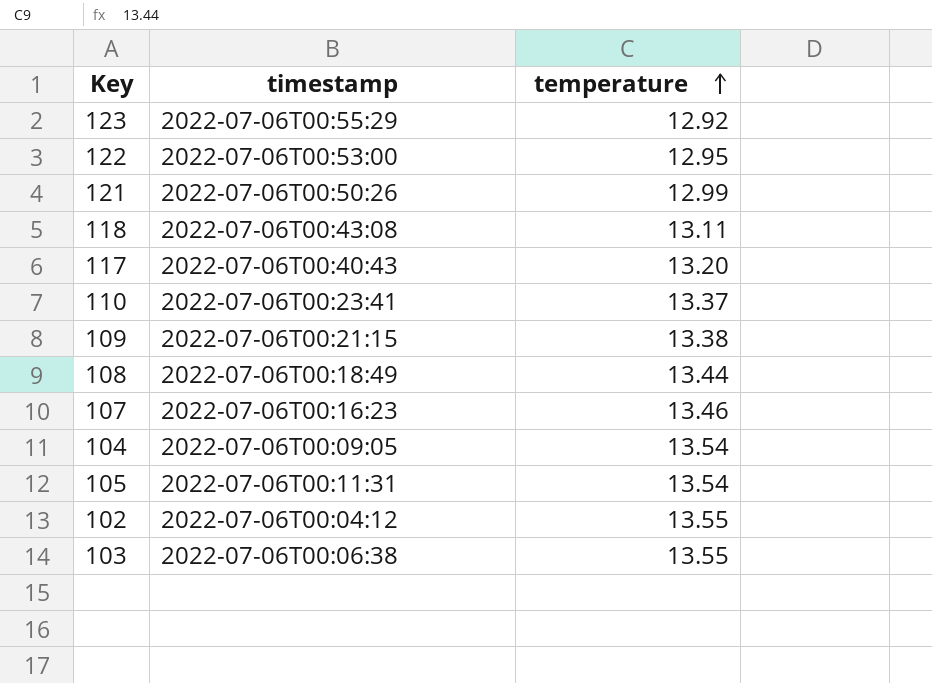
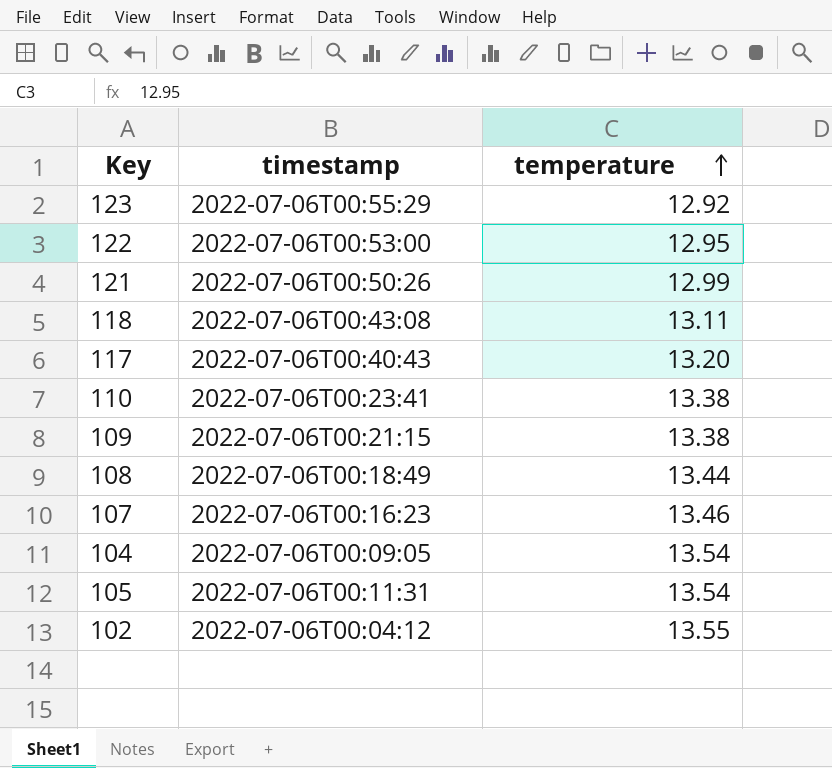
row 103: 2022-07-06T00:06:38 | 13.55 -> none
110 | temperature: 13.37 -> 13.38

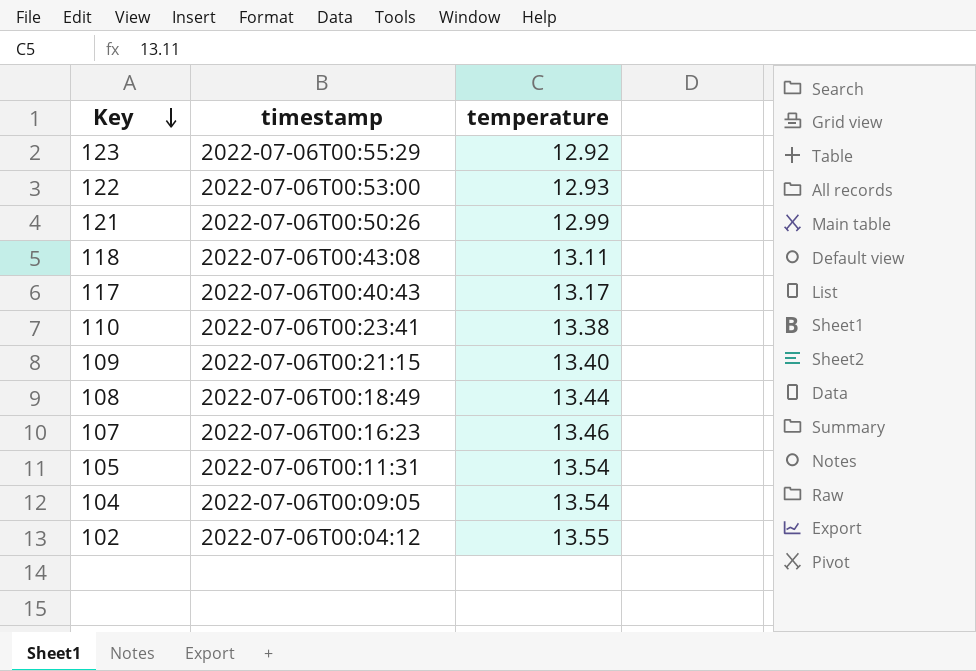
row order: temperature ascending -> Key descending
122 | temperature: 12.95 -> 12.93
117 | temperature: 13.20 -> 13.17
109 | temperature: 13.38 -> 13.40

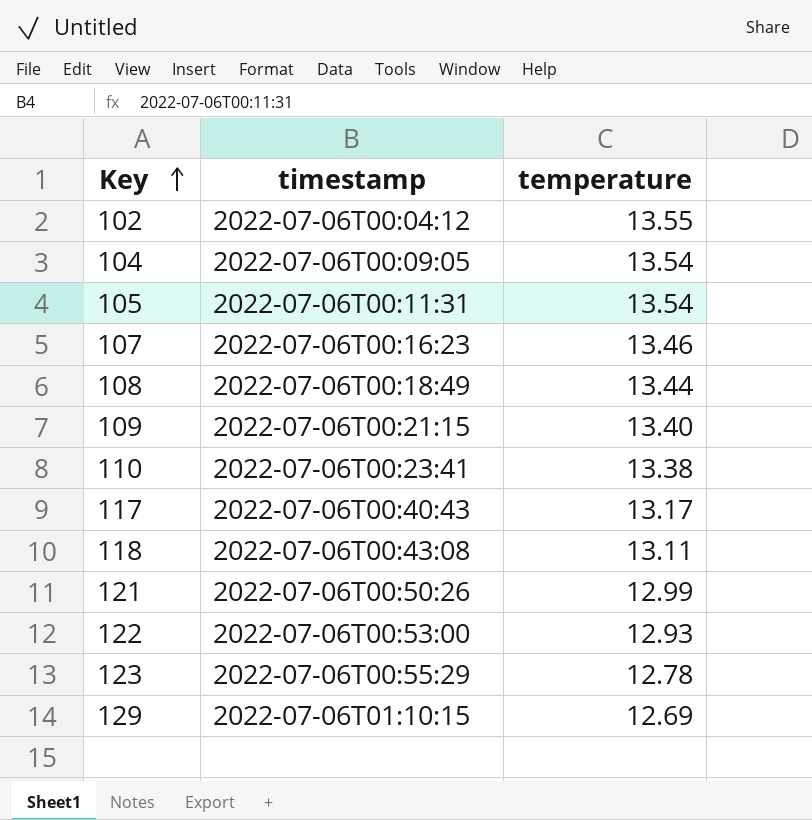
row order: Key descending -> Key ascending
123 | temperature: 12.92 -> 12.78
row 129: none -> 2022-07-06T01:10:15 | 12.69

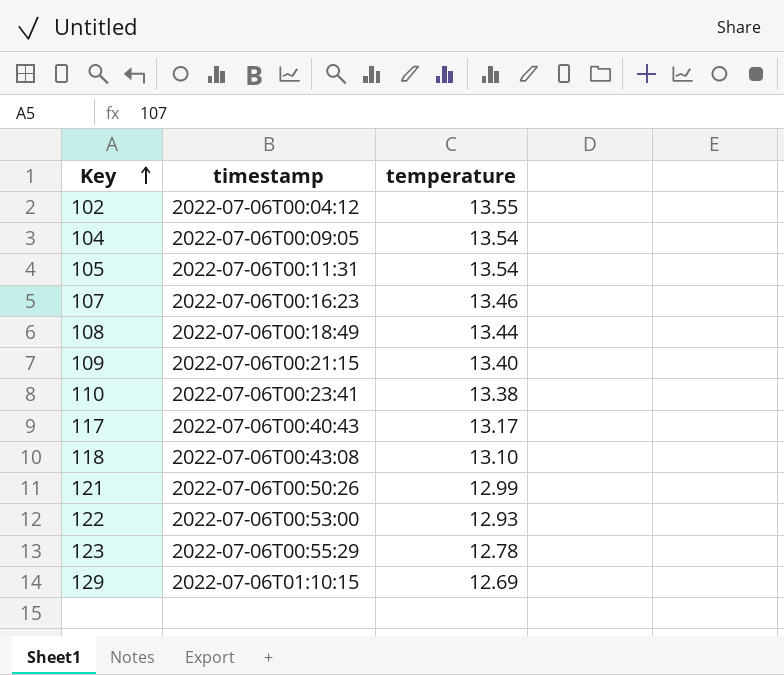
118 | temperature: 13.11 -> 13.10

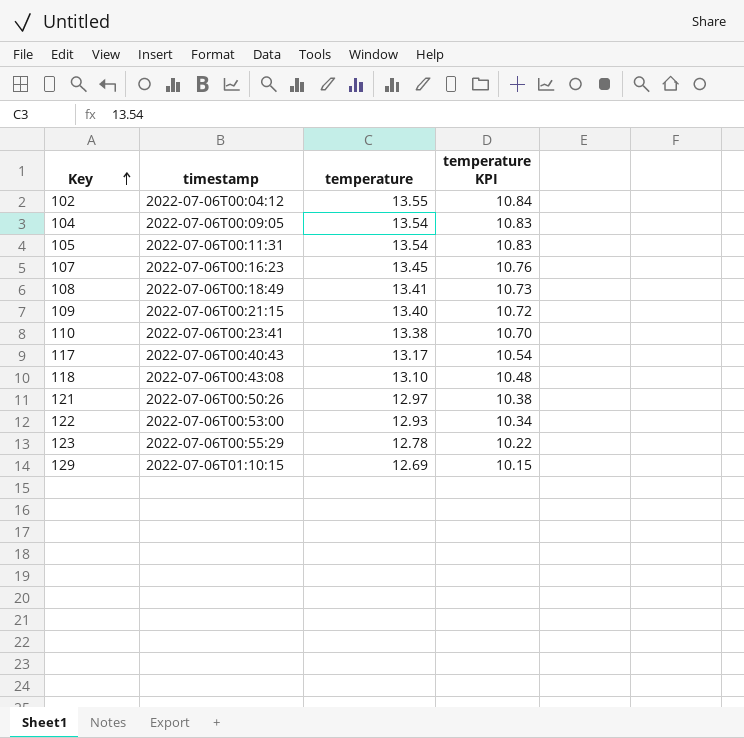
column temperature KPI | formula: none -> [temperature] * 0.8
107 | temperature: 13.46 -> 13.45
108 | temperature: 13.44 -> 13.41
121 | temperature: 12.99 -> 12.97

